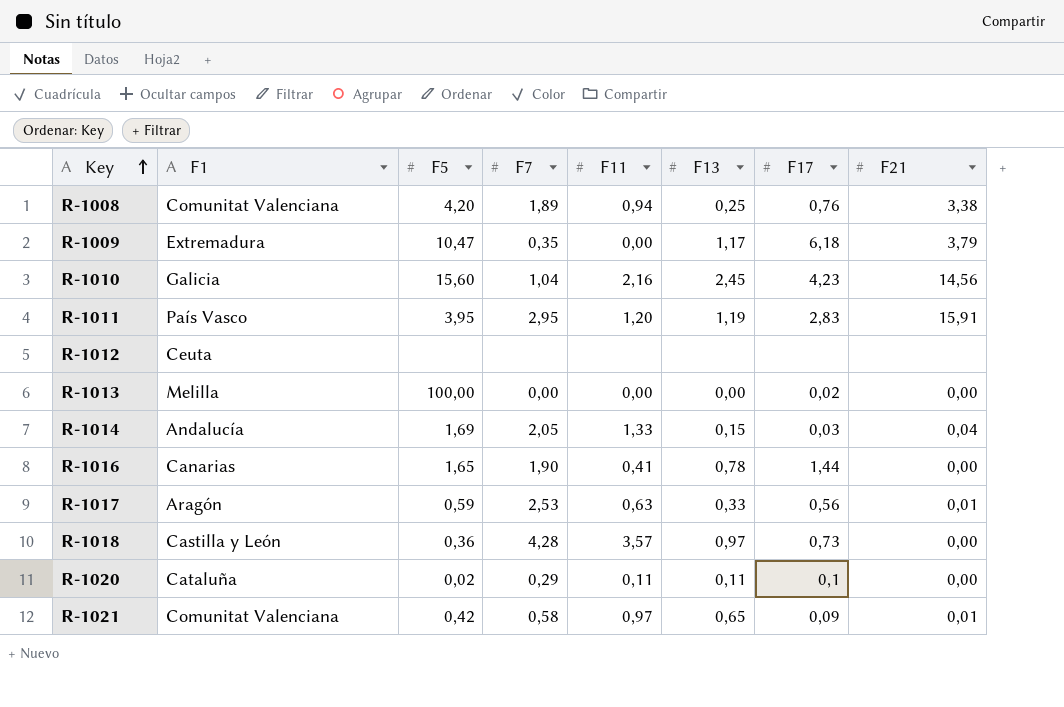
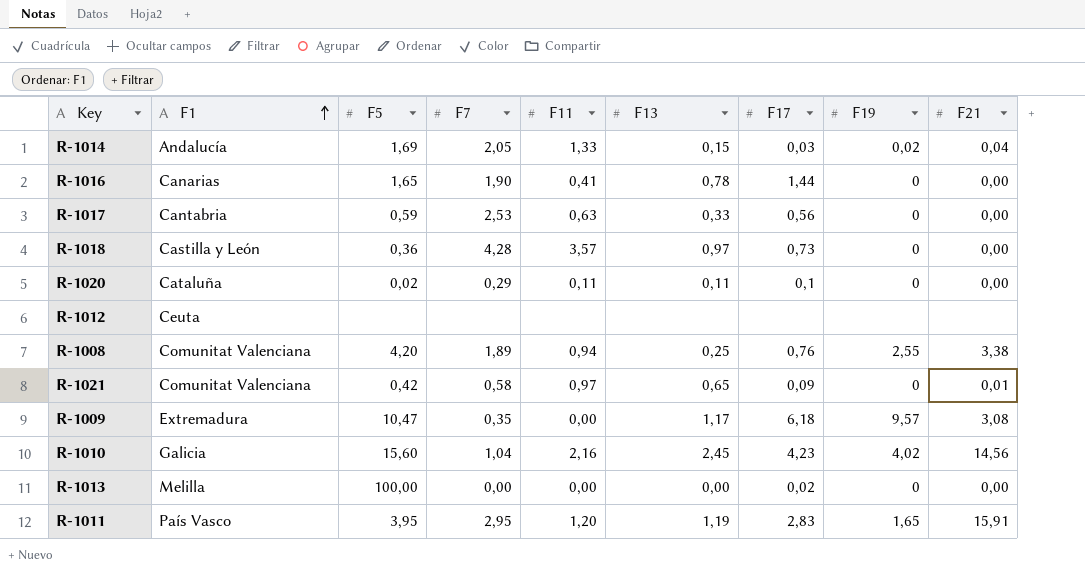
row order: Key ascending -> F1 ascending
column F19 | position: none -> 8
R-1017 | F1: Aragón -> Cantabria
R-1017 | F21: 0,01 -> 0,00
R-1009 | F21: 3,79 -> 3,08

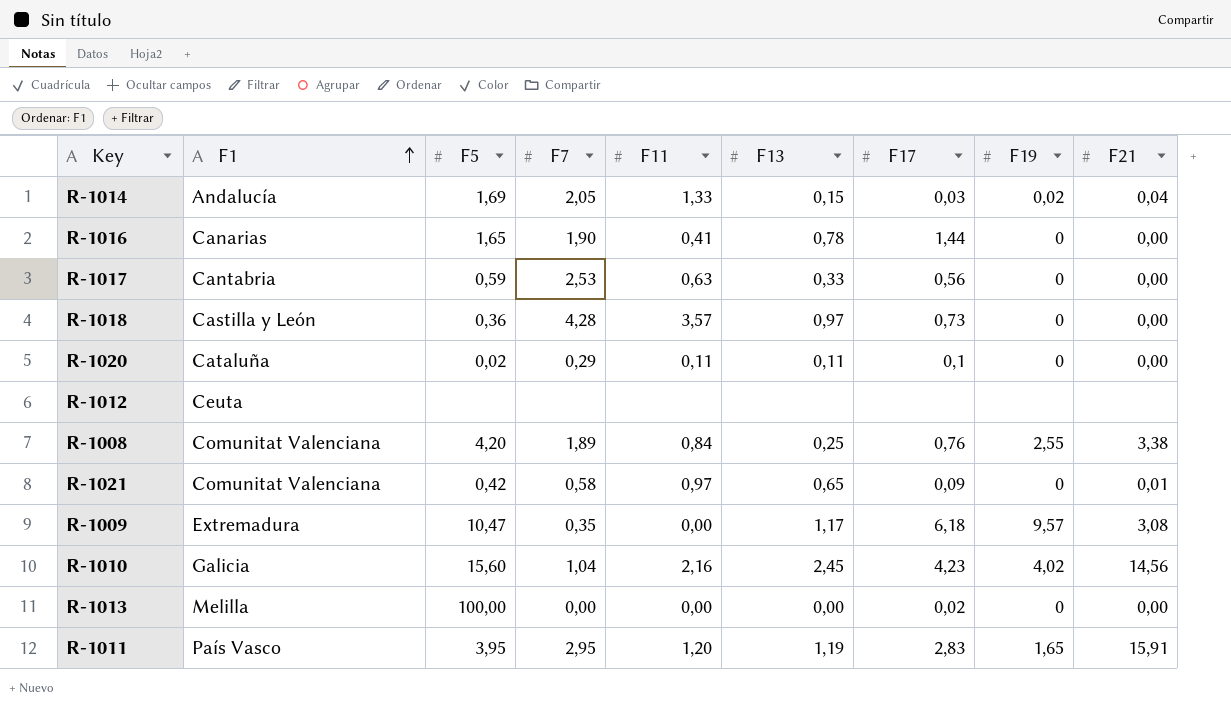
R-1008 | F11: 0,94 -> 0,84

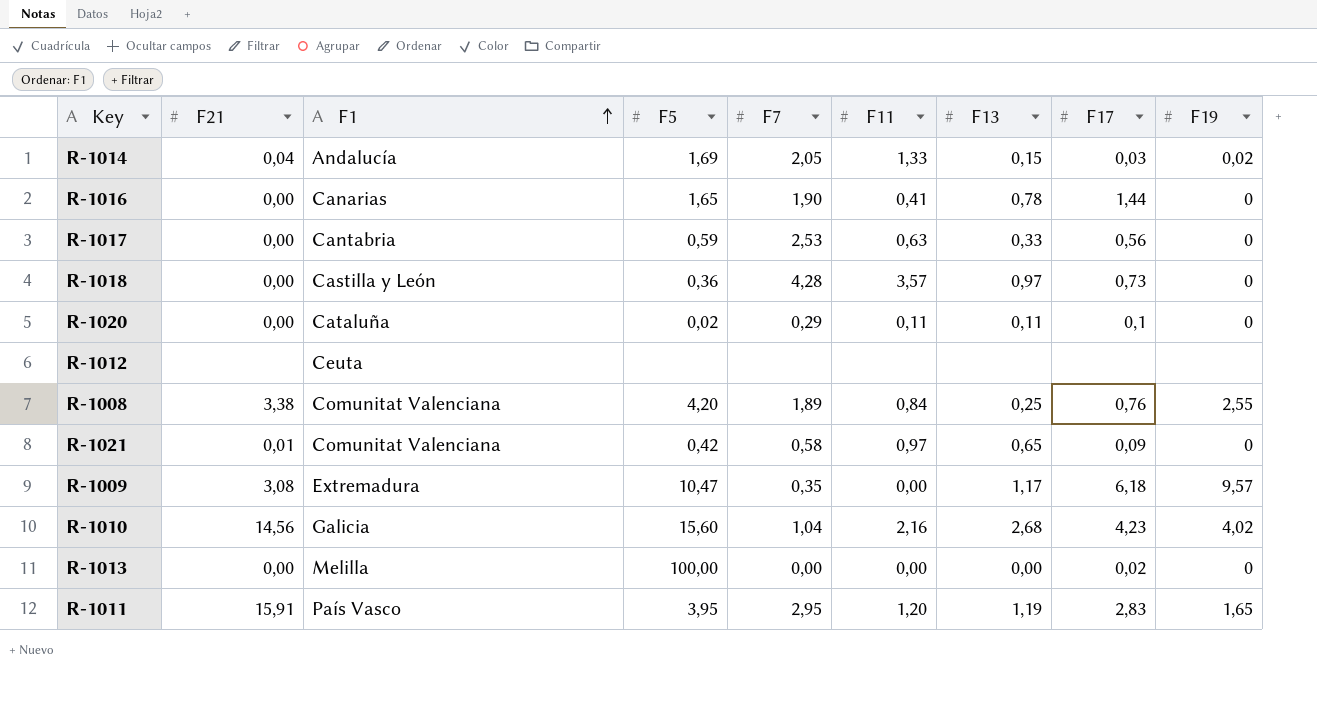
column F21 | position: 9 -> 2
R-1010 | F13: 2,45 -> 2,68

